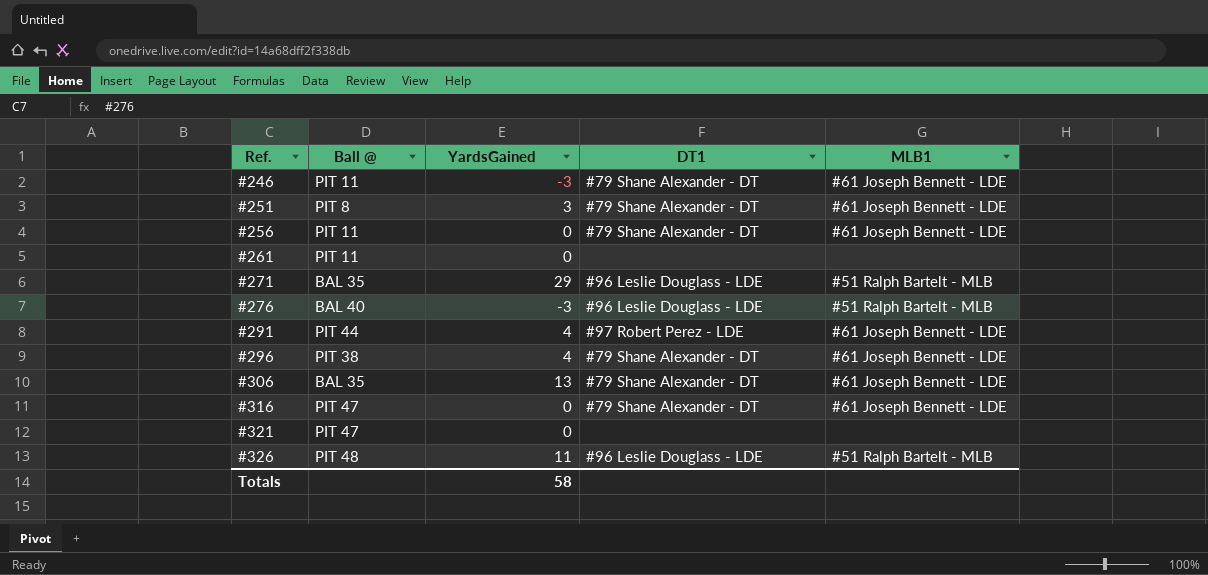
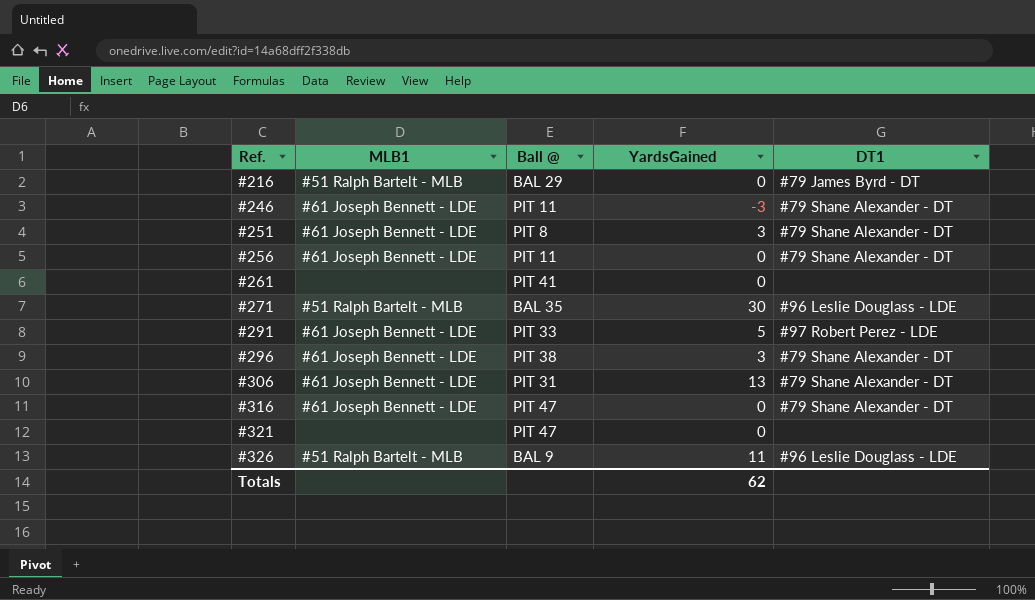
column MLB1 | position: 5 -> 2
row #276: BAL 40 | -3 | #96 Leslie Douglass - LDE | #51 Ralph Bartelt - MLB -> none
row #216: none -> #51 Ralph Bartelt - MLB | BAL 29 | 0 | #79 James Byrd - DT
#261 | Ball @: PIT 11 -> PIT 41
#271 | YardsGained: 29 -> 30
#291 | Ball @: PIT 44 -> PIT 33
#291 | YardsGained: 4 -> 5
#296 | YardsGained: 4 -> 3
#306 | Ball @: BAL 35 -> PIT 31
#326 | Ball @: PIT 48 -> BAL 9
Totals | YardsGained: 58 -> 62

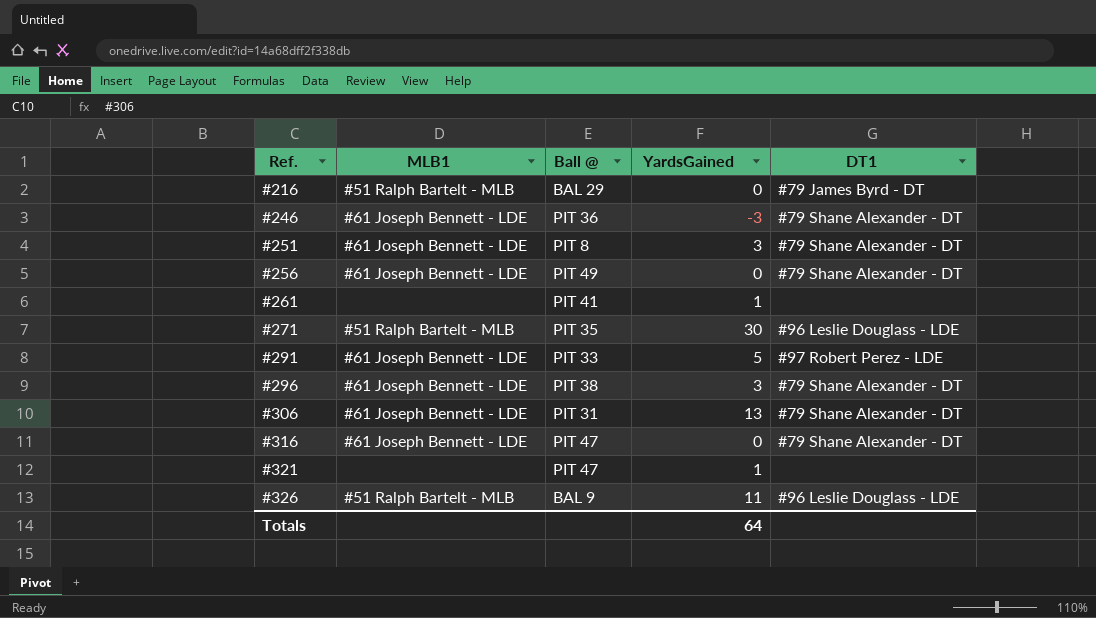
#246 | Ball @: PIT 11 -> PIT 36
#256 | Ball @: PIT 11 -> PIT 49
#261 | YardsGained: 0 -> 1
#271 | Ball @: BAL 35 -> PIT 35
#321 | YardsGained: 0 -> 1
Totals | YardsGained: 62 -> 64

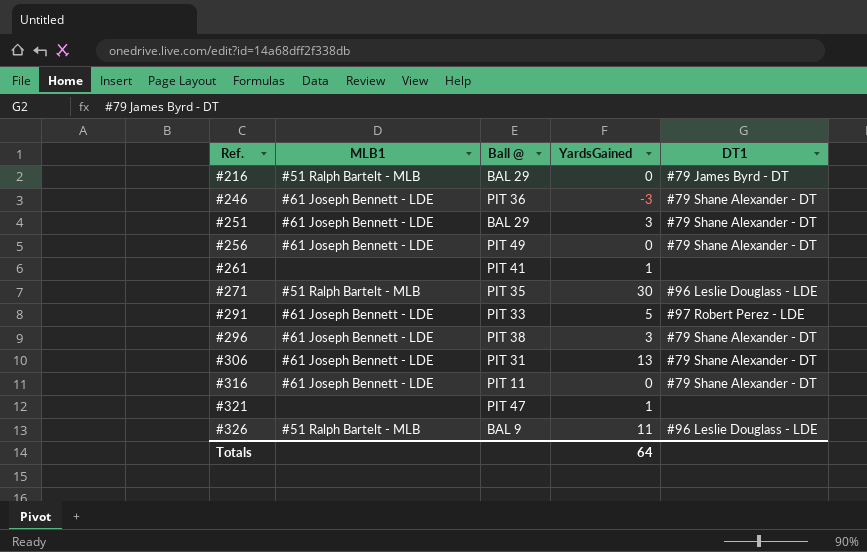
#251 | Ball @: PIT 8 -> BAL 29
#316 | Ball @: PIT 47 -> PIT 11

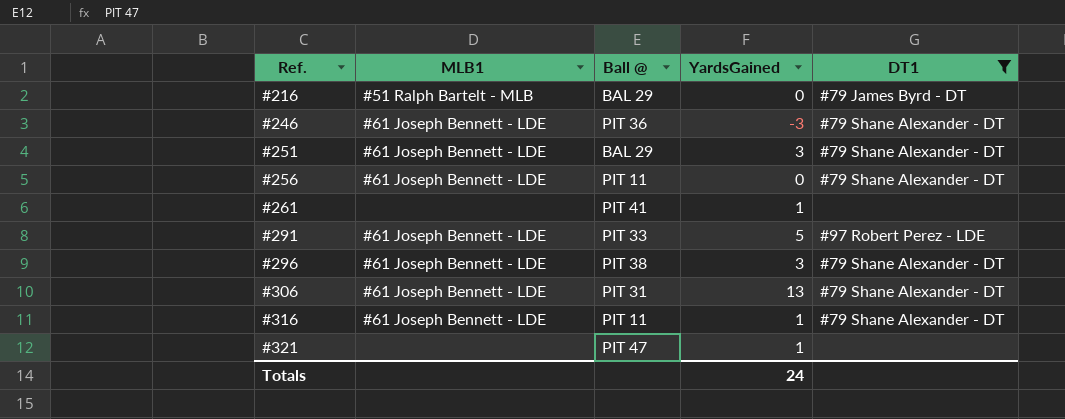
filter: none -> DT1 != #96 Leslie Douglass - LDE
#256 | Ball @: PIT 49 -> PIT 11
#316 | YardsGained: 0 -> 1
Totals | YardsGained: 64 -> 24

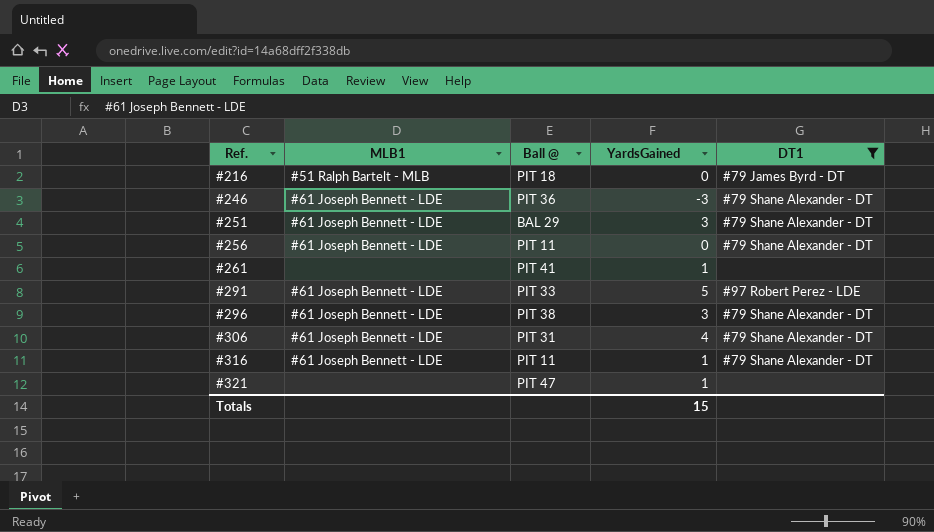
#216 | Ball @: BAL 29 -> PIT 18
#306 | YardsGained: 13 -> 4
Totals | YardsGained: 24 -> 15

